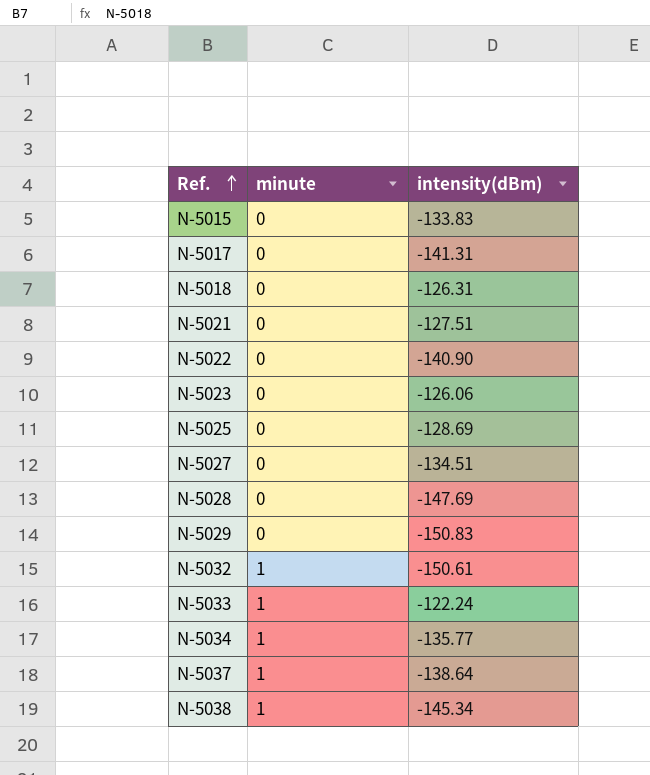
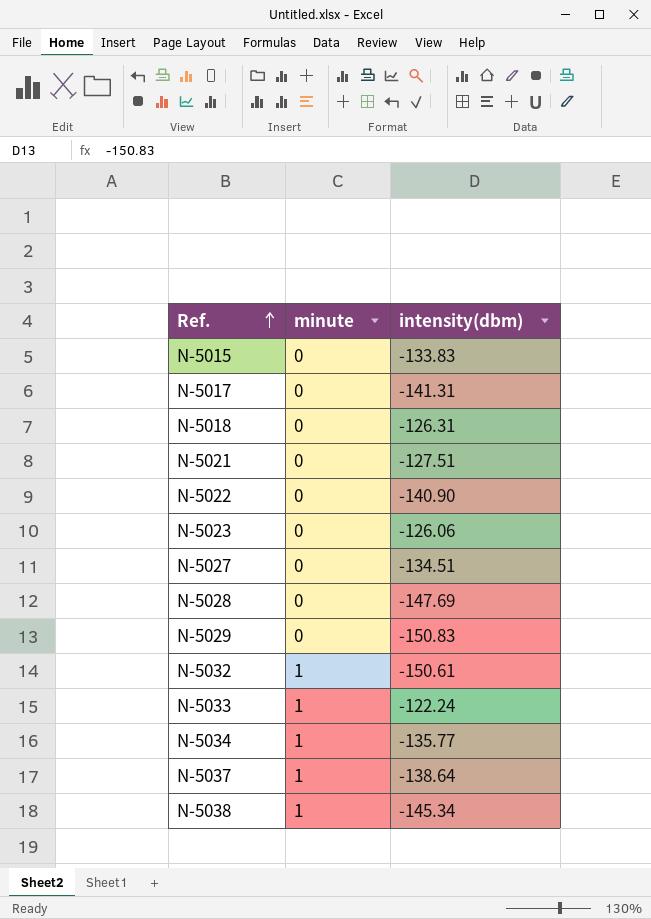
column name: intensity(dBm) -> intensity(dbm)
row N-5025: 0 | -128.69 -> none

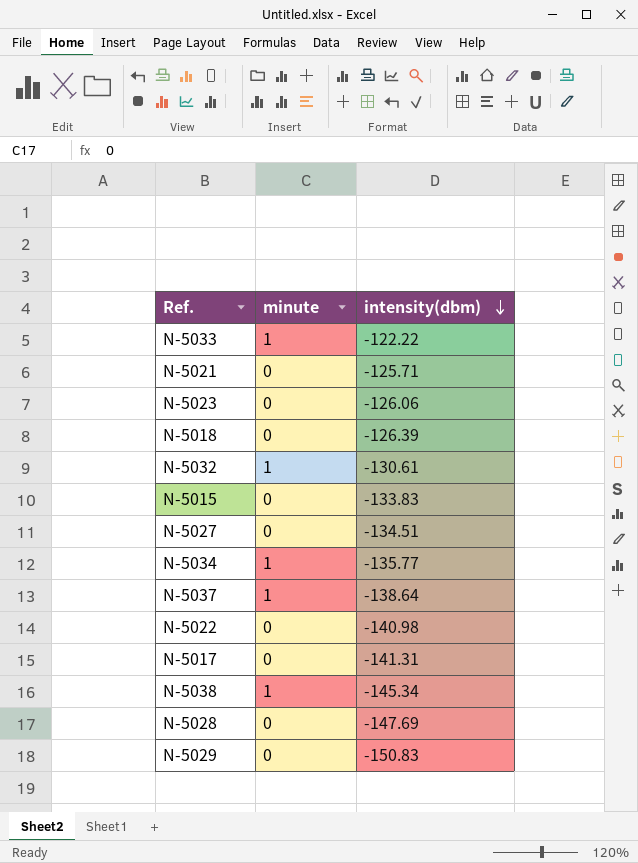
row order: Ref. ascending -> intensity(dbm) descending
N-5033 | intensity(dbm): -122.24 -> -122.22
N-5021 | intensity(dbm): -127.51 -> -125.71
N-5018 | intensity(dbm): -126.31 -> -126.39
N-5032 | intensity(dbm): -150.61 -> -130.61
N-5022 | intensity(dbm): -140.90 -> -140.98

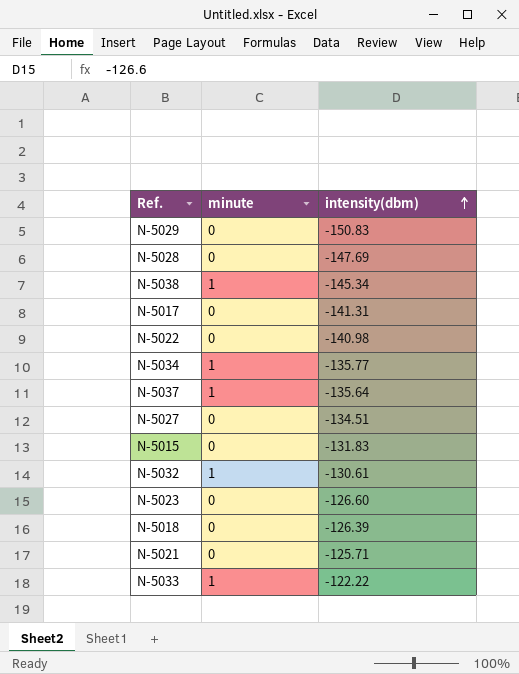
row order: intensity(dbm) descending -> intensity(dbm) ascending
N-5037 | intensity(dbm): -138.64 -> -135.64
N-5015 | intensity(dbm): -133.83 -> -131.83
N-5023 | intensity(dbm): -126.06 -> -126.60

